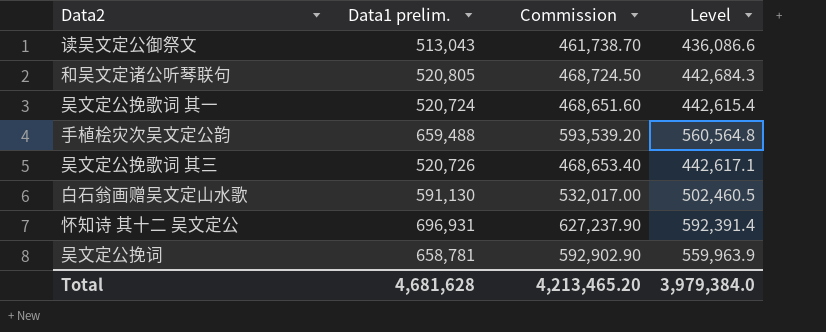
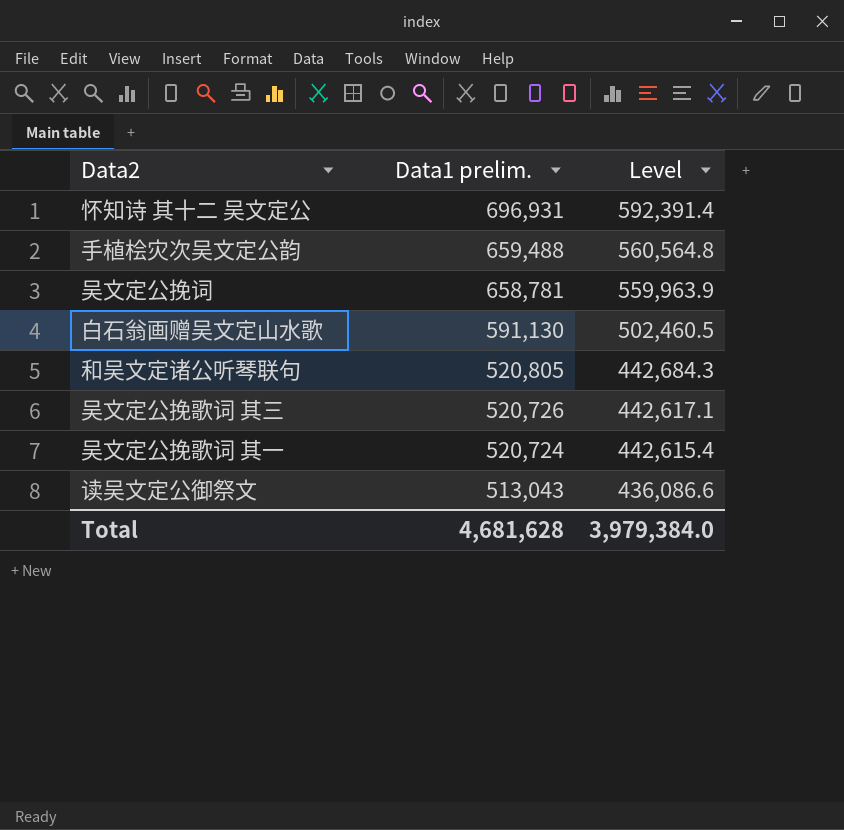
row order: none -> Data1 prelim. descending
column Commission | formula: [Data1 prelim.] * 0.9 -> none

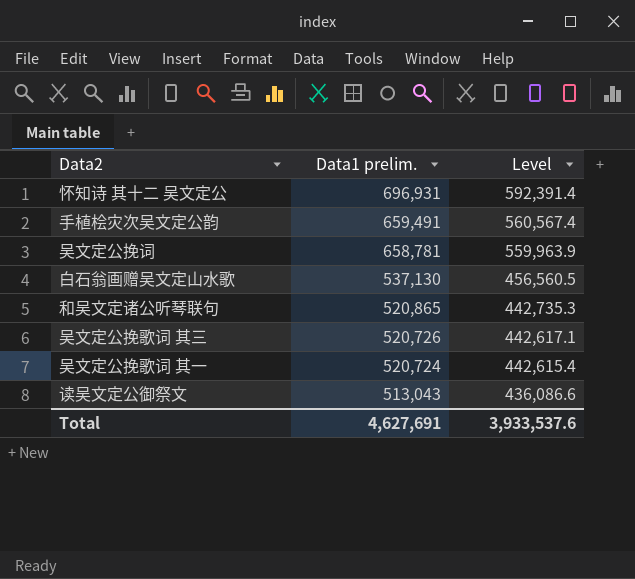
手植桧灾次吴文定公韵 | Data1 prelim.: 659,488 -> 659,491
手植桧灾次吴文定公韵 | Level: 560,564.8 -> 560,567.4
白石翁画赠吴文定山水歌 | Data1 prelim.: 591,130 -> 537,130
白石翁画赠吴文定山水歌 | Level: 502,460.5 -> 456,560.5
和吴文定诸公听琴联句 | Data1 prelim.: 520,805 -> 520,865
和吴文定诸公听琴联句 | Level: 442,684.3 -> 442,735.3
Total | Data1 prelim.: 4,681,628 -> 4,627,691
Total | Level: 3,979,384.0 -> 3,933,537.6

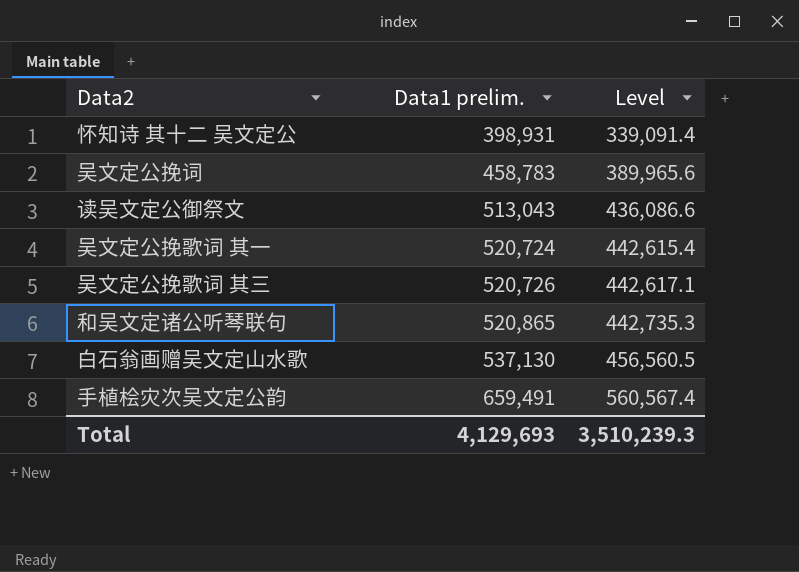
row order: Data1 prelim. descending -> Data1 prelim. ascending
怀知诗 其十二 吴文定公 | Data1 prelim.: 696,931 -> 398,931
怀知诗 其十二 吴文定公 | Level: 592,391.4 -> 339,091.4
吴文定公挽词 | Data1 prelim.: 658,781 -> 458,783
吴文定公挽词 | Level: 559,963.9 -> 389,965.6
Total | Data1 prelim.: 4,627,691 -> 4,129,693
Total | Level: 3,933,537.6 -> 3,510,239.3

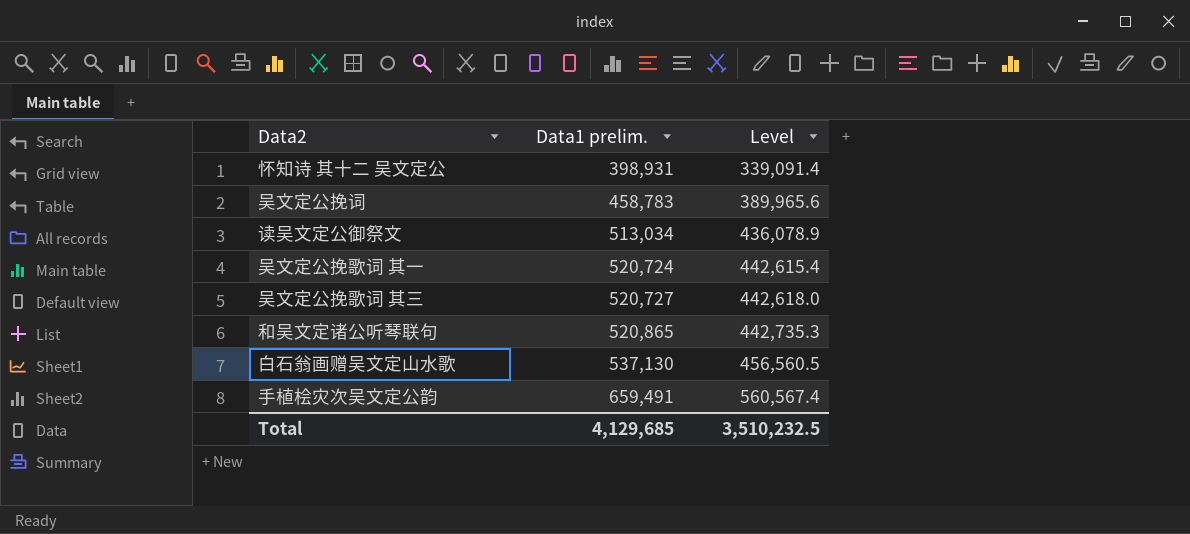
读吴文定公御祭文 | Data1 prelim.: 513,043 -> 513,034
读吴文定公御祭文 | Level: 436,086.6 -> 436,078.9
吴文定公挽歌词 其三 | Data1 prelim.: 520,726 -> 520,727
吴文定公挽歌词 其三 | Level: 442,617.1 -> 442,618.0
Total | Data1 prelim.: 4,129,693 -> 4,129,685
Total | Level: 3,510,239.3 -> 3,510,232.5

